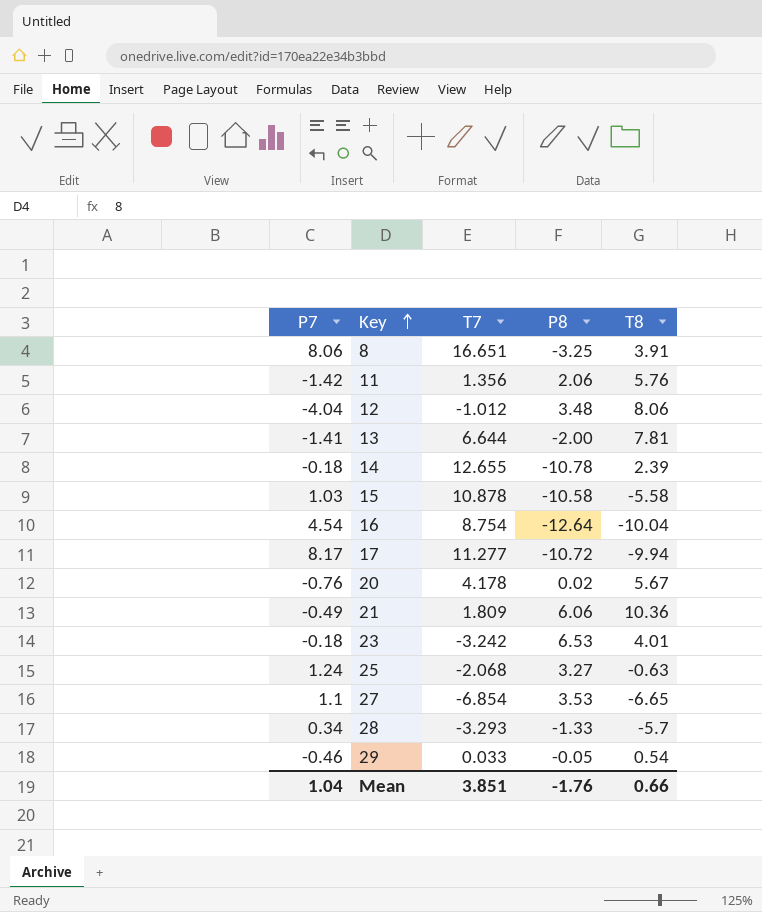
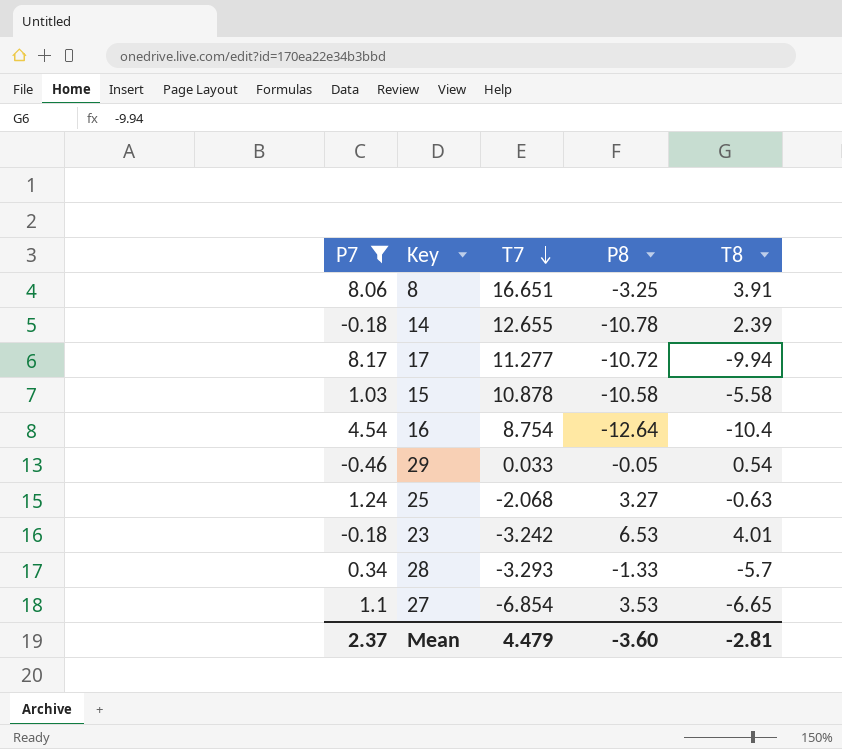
filter: none -> P7 >= -0.46
row order: Key ascending -> T7 descending
16 | T8: -10.04 -> -10.4
Mean | P7: 1.04 -> 2.37
Mean | T7: 3.851 -> 4.479
Mean | P8: -1.76 -> -3.60
Mean | T8: 0.66 -> -2.81

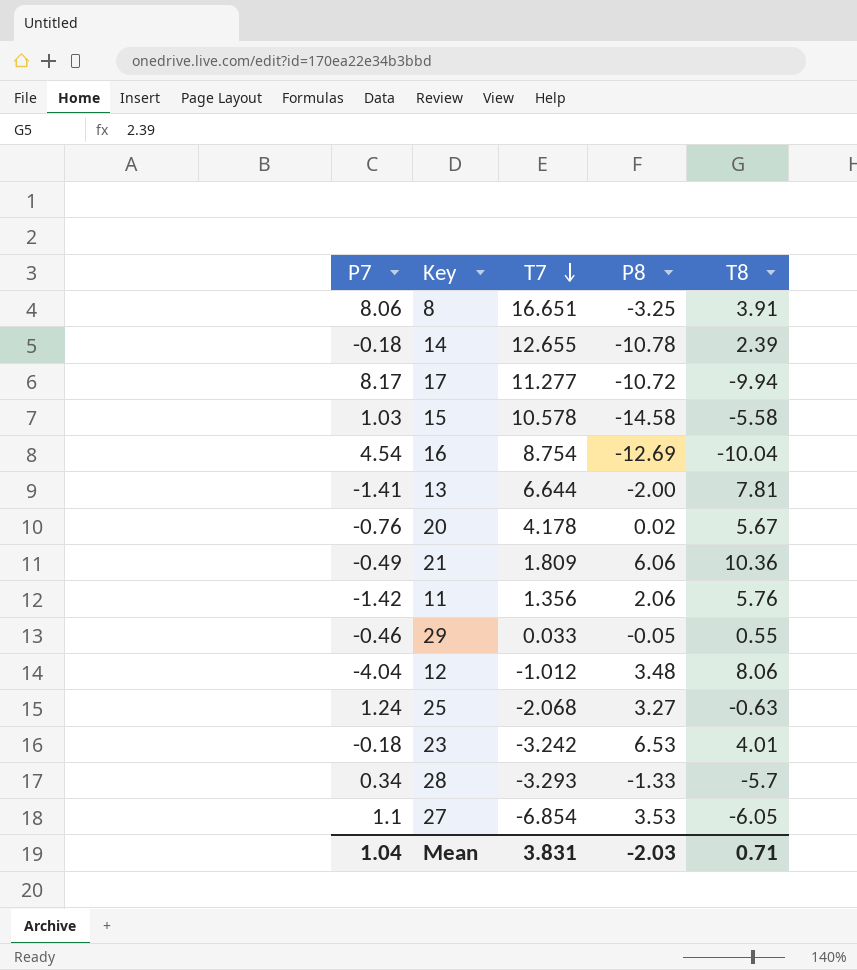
filter: P7 >= -0.46 -> none
15 | T7: 10.878 -> 10.578
15 | P8: -10.58 -> -14.58
16 | P8: -12.64 -> -12.69
16 | T8: -10.4 -> -10.04
29 | T8: 0.54 -> 0.55
27 | T8: -6.65 -> -6.05
Mean | P7: 2.37 -> 1.04
Mean | T7: 4.479 -> 3.831
Mean | P8: -3.60 -> -2.03
Mean | T8: -2.81 -> 0.71

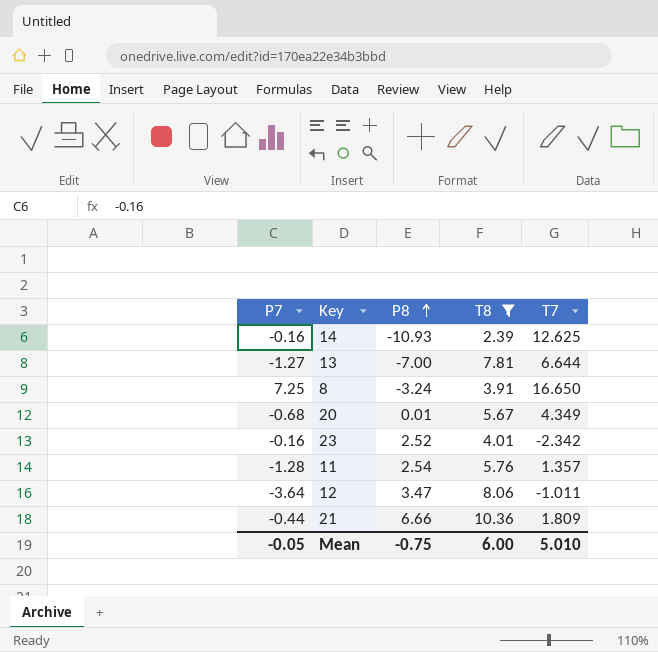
filter: none -> T8 >= 2.39
row order: T7 descending -> P8 ascending
column T7 | position: 3 -> 5
14 | P7: -0.18 -> -0.16
14 | P8: -10.78 -> -10.93
14 | T7: 12.655 -> 12.625
13 | P7: -1.41 -> -1.27
13 | P8: -2.00 -> -7.00
8 | P7: 8.06 -> 7.25
8 | P8: -3.25 -> -3.24
8 | T7: 16.651 -> 16.650
20 | P7: -0.76 -> -0.68
20 | P8: 0.02 -> 0.01
20 | T7: 4.178 -> 4.349
23 | P7: -0.18 -> -0.16
23 | P8: 6.53 -> 2.52
23 | T7: -3.242 -> -2.342
11 | P7: -1.42 -> -1.28
11 | P8: 2.06 -> 2.54
11 | T7: 1.356 -> 1.357
12 | P7: -4.04 -> -3.64
12 | P8: 3.48 -> 3.47
12 | T7: -1.012 -> -1.011
21 | P7: -0.49 -> -0.44
21 | P8: 6.06 -> 6.66
Mean | P7: 1.04 -> -0.05
Mean | P8: -2.03 -> -0.75
Mean | T8: 0.71 -> 6.00
Mean | T7: 3.831 -> 5.010

